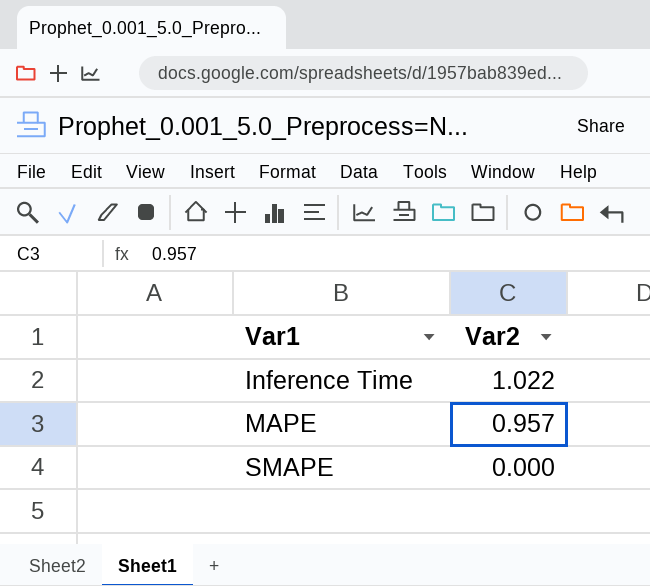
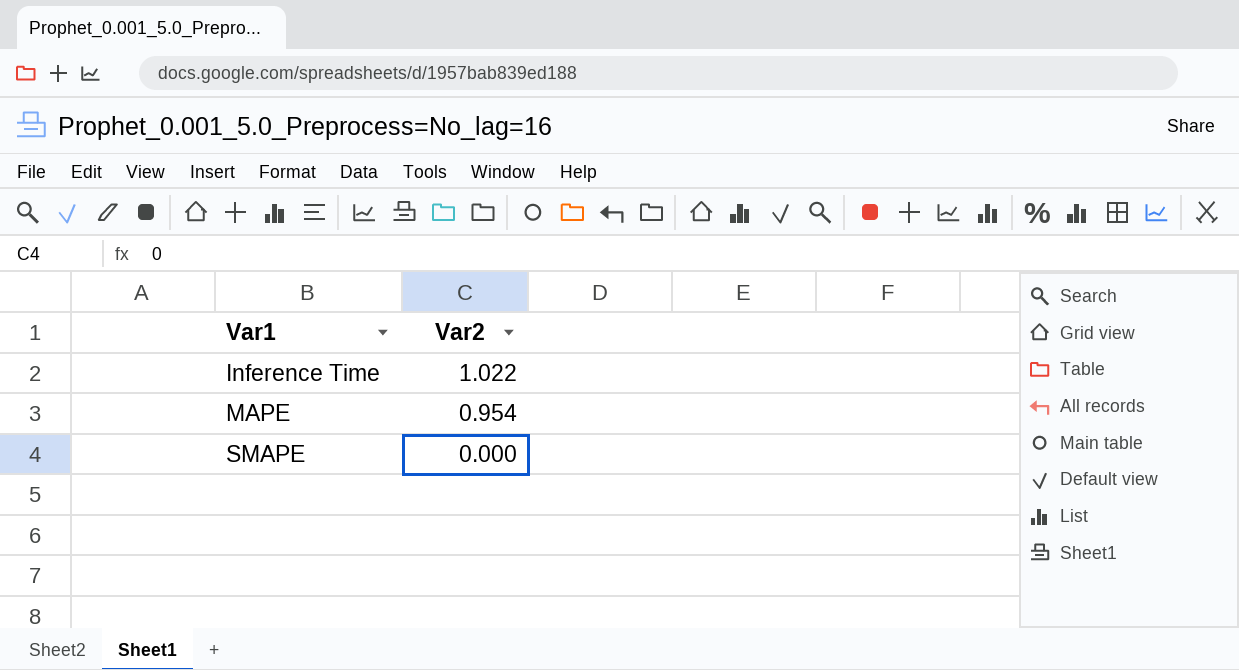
MAPE | Var2: 0.957 -> 0.954

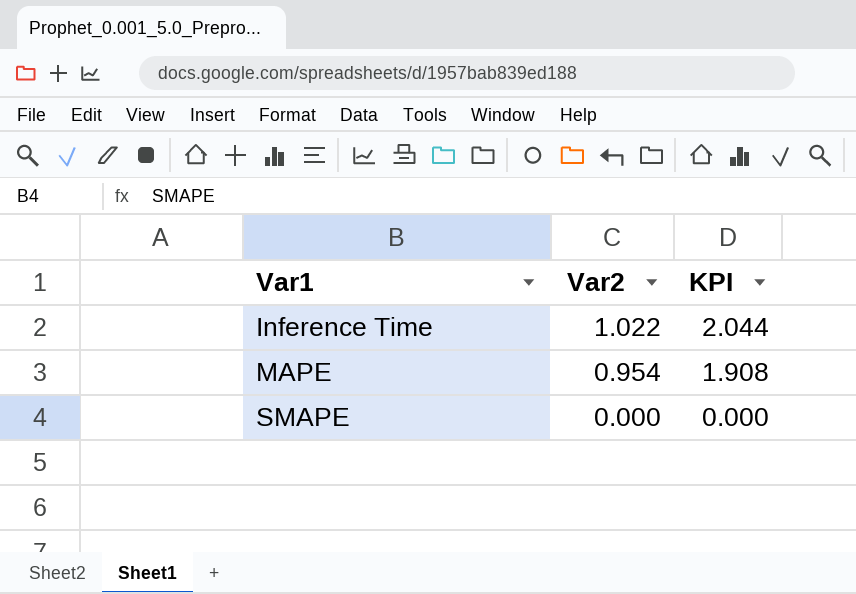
column KPI | formula: none -> [Var2] * 2

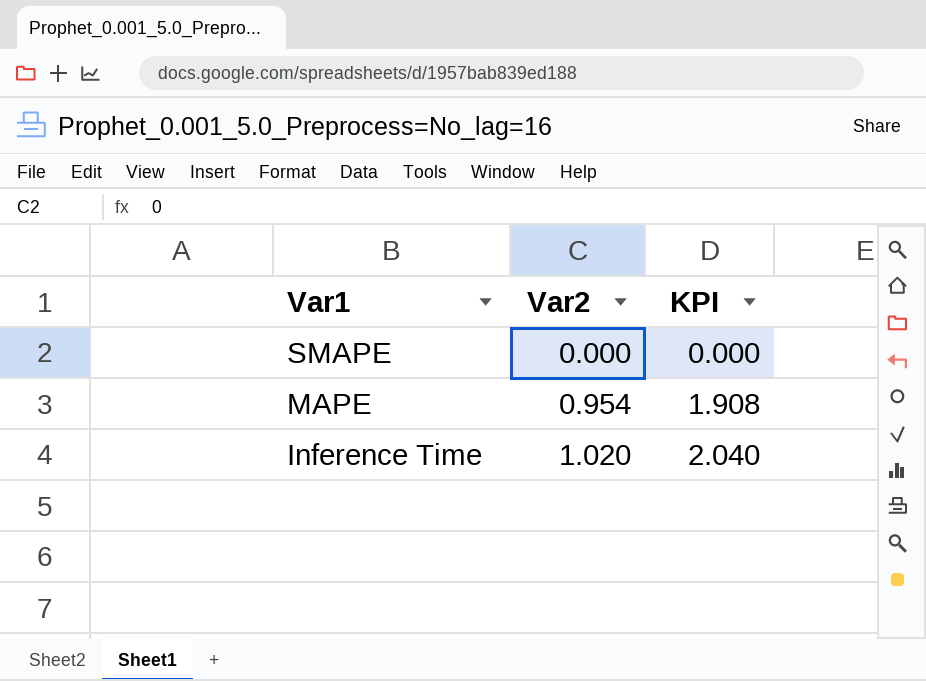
row order: Var1 ascending -> Var1 descending
Inference Time | Var2: 1.022 -> 1.020
Inference Time | KPI: 2.044 -> 2.040

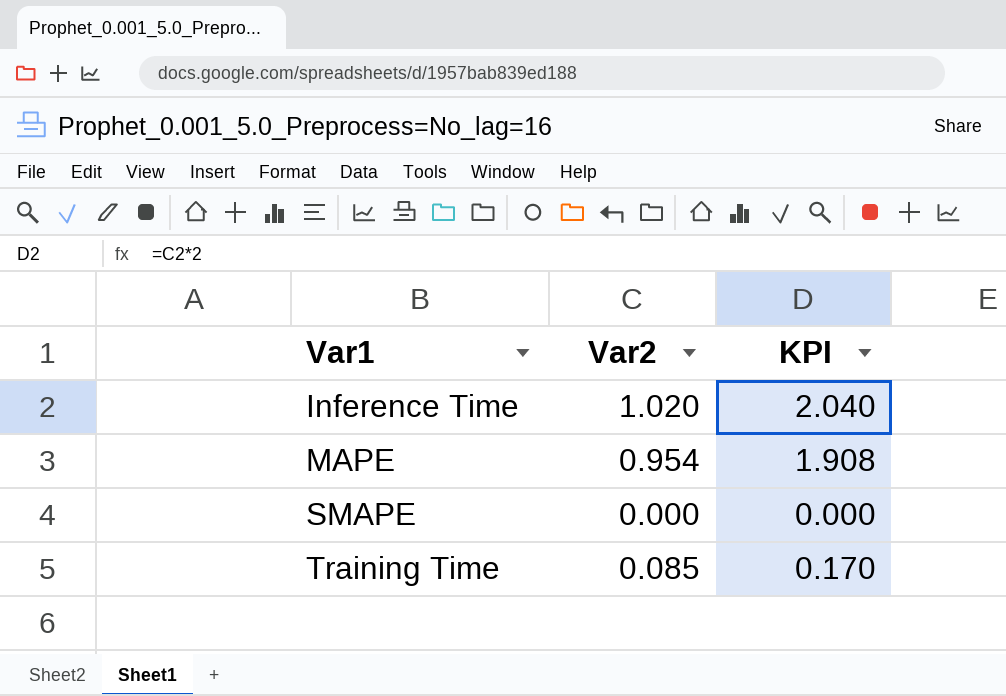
row order: Var1 descending -> Var1 ascending
row Training Time: none -> 0.085 | 0.170

